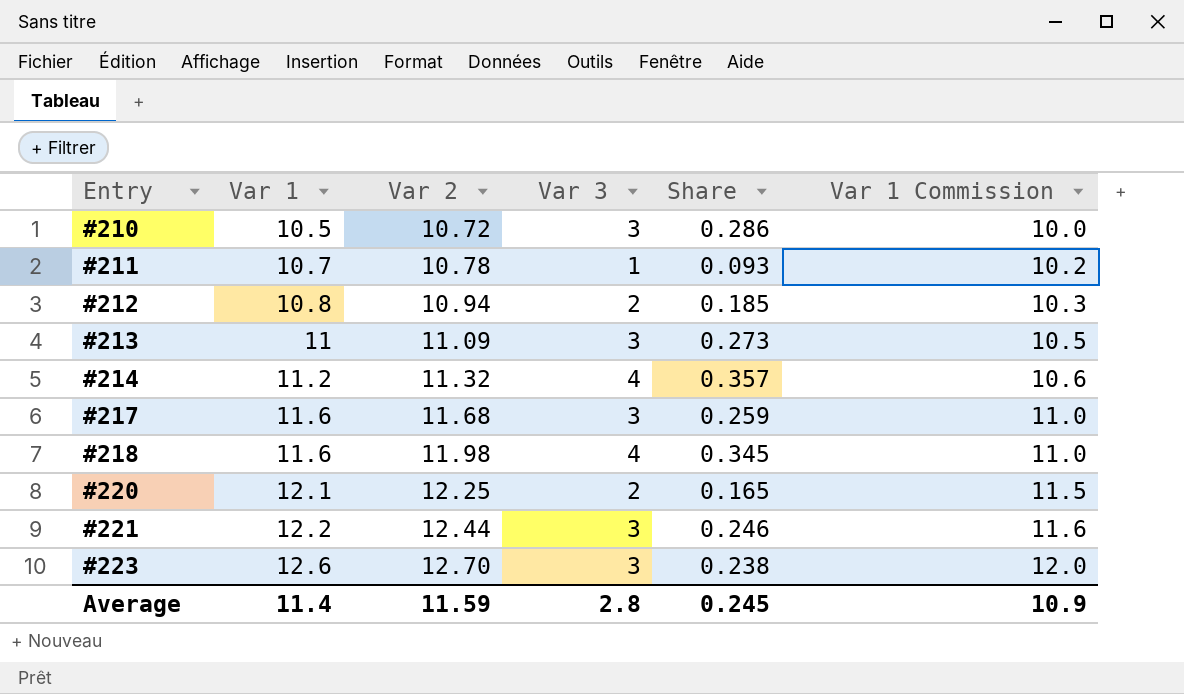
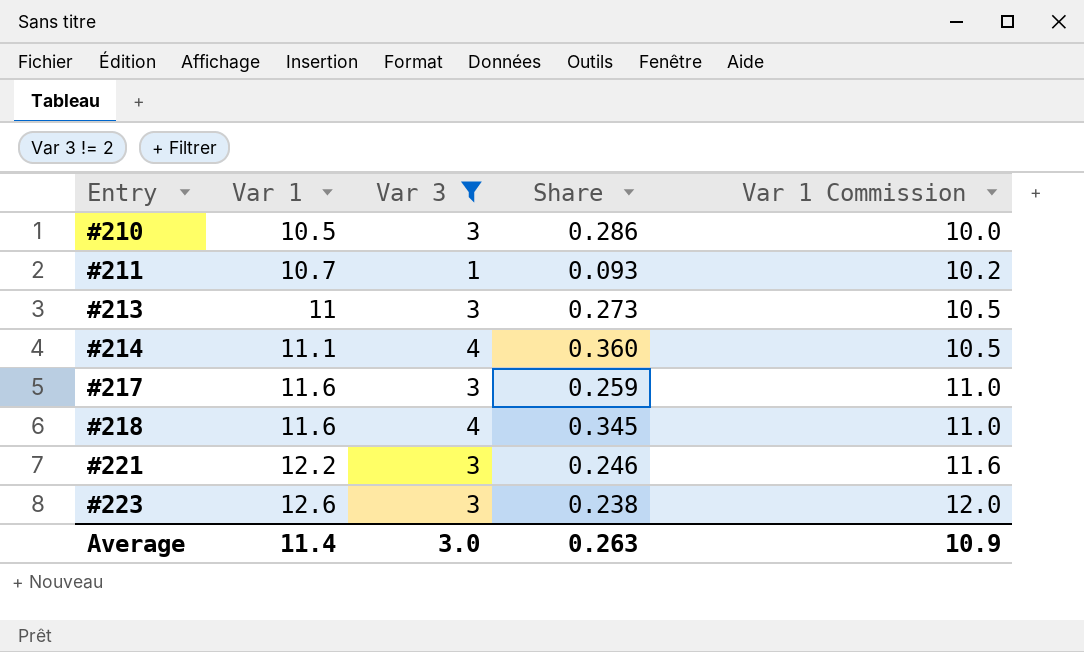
filter: none -> Var 3 != 2
column Var 2 | position: 3 -> none
#214 | Var 1: 11.2 -> 11.1
#214 | Share: 0.357 -> 0.360
#214 | Var 1 Commission: 10.6 -> 10.5
Average | Var 3: 2.8 -> 3.0
Average | Share: 0.245 -> 0.263

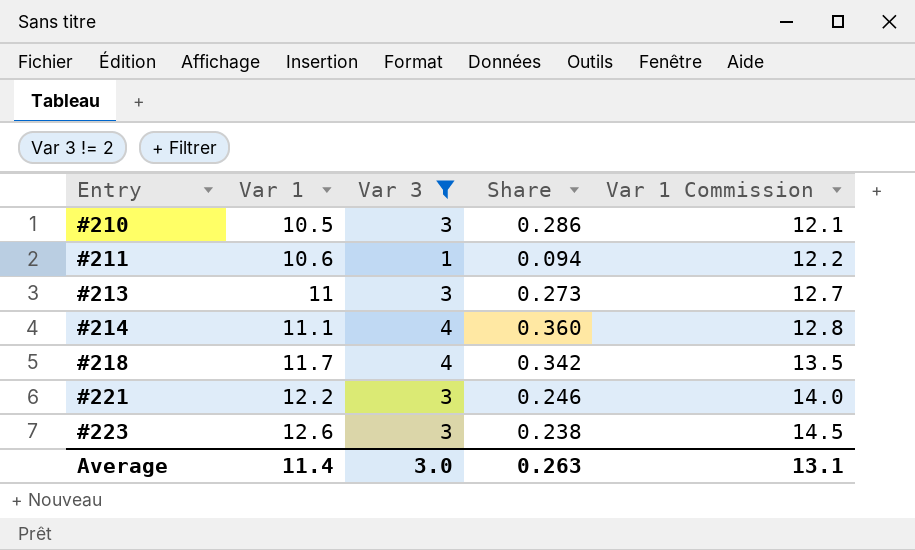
column Var 1 Commission | formula: [Var 1] * 0.95 -> [Var 1] * 1.15
row #217: 11.6 | 3 | 0.259 | 11.0 -> none
#211 | Var 1: 10.7 -> 10.6
#211 | Share: 0.093 -> 0.094
#218 | Var 1: 11.6 -> 11.7
#218 | Share: 0.345 -> 0.342
Average | Var 1 Commission: 10.9 -> 13.1

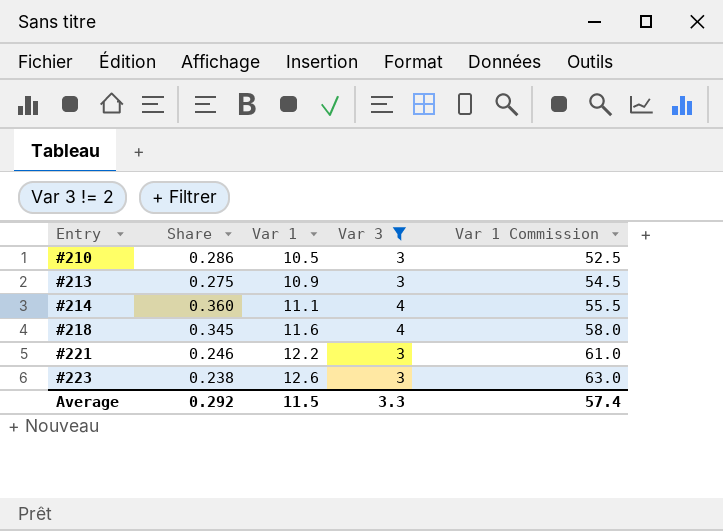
column Share | position: 4 -> 2
column Var 1 Commission | formula: [Var 1] * 1.15 -> [Var 1] * 5
row #211: 10.6 | 1 | 0.094 | 12.2 -> none
#213 | Share: 0.273 -> 0.275
#213 | Var 1: 11 -> 10.9
#218 | Share: 0.342 -> 0.345
#218 | Var 1: 11.7 -> 11.6
Average | Share: 0.263 -> 0.292
Average | Var 1: 11.4 -> 11.5
Average | Var 3: 3.0 -> 3.3
Average | Var 1 Commission: 13.1 -> 57.4

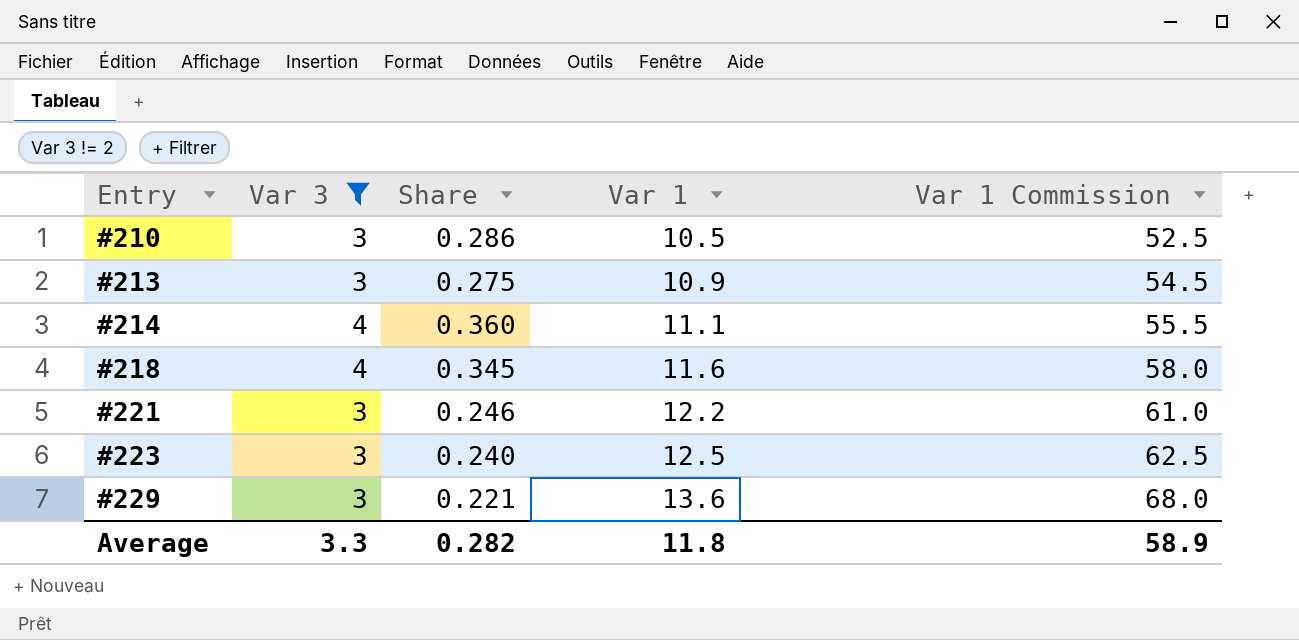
column Var 3 | position: 4 -> 2
#223 | Share: 0.238 -> 0.240
#223 | Var 1: 12.6 -> 12.5
#223 | Var 1 Commission: 63.0 -> 62.5
row #229: none -> 3 | 0.221 | 13.6 | 68.0
Average | Share: 0.292 -> 0.282
Average | Var 1: 11.5 -> 11.8
Average | Var 1 Commission: 57.4 -> 58.9

